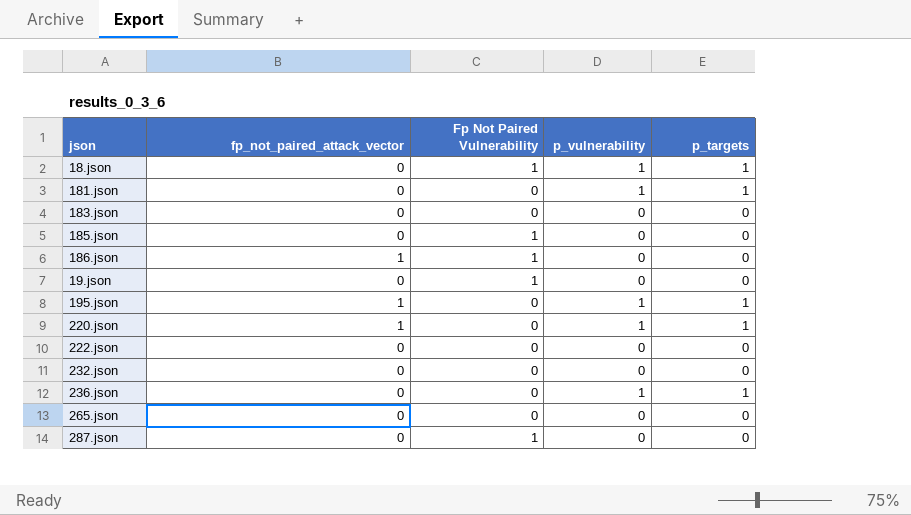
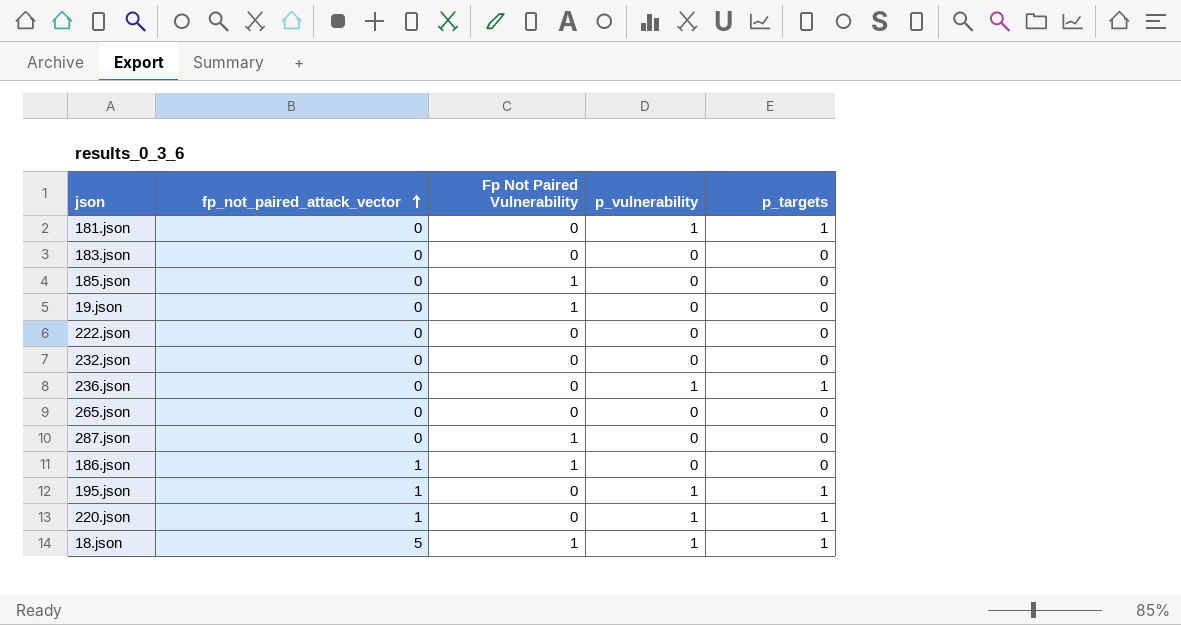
row order: none -> fp_not_paired_attack_vector ascending
18.json | fp_not_paired_attack_vector: 0 -> 5

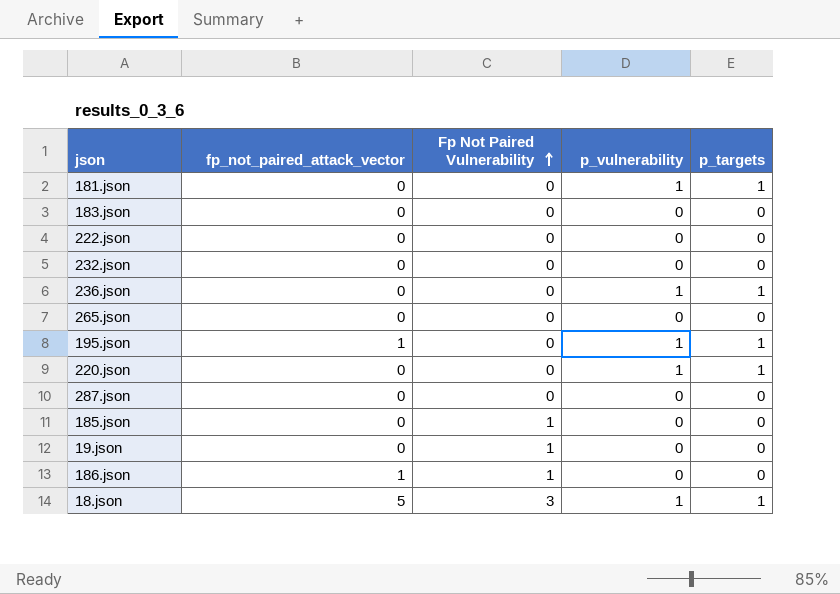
row order: fp_not_paired_attack_vector ascending -> Fp Not Paired Vulnerability ascending
220.json | fp_not_paired_attack_vector: 1 -> 0
287.json | Fp Not Paired Vulnerability: 1 -> 0
18.json | Fp Not Paired Vulnerability: 1 -> 3

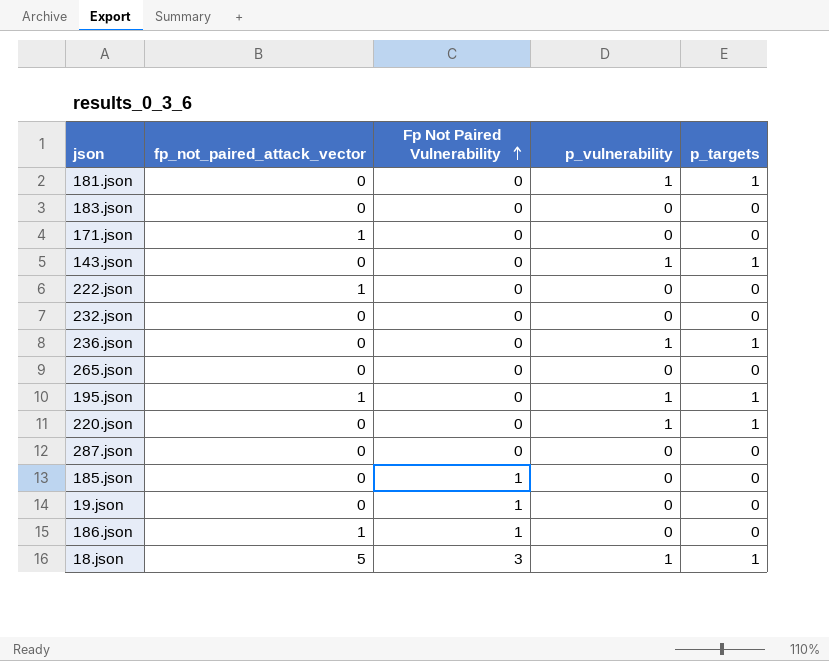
row 171.json: none -> 1 | 0 | 0 | 0
row 143.json: none -> 0 | 0 | 1 | 1
222.json | fp_not_paired_attack_vector: 0 -> 1

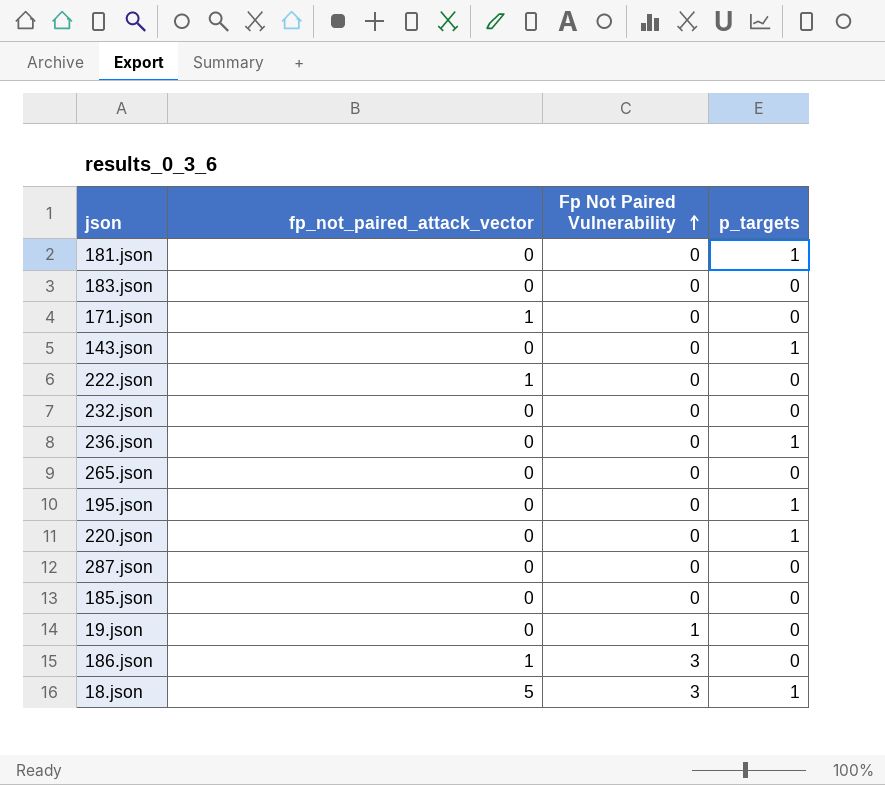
column p_vulnerability | position: 4 -> none
195.json | fp_not_paired_attack_vector: 1 -> 0
185.json | Fp Not Paired Vulnerability: 1 -> 0
186.json | Fp Not Paired Vulnerability: 1 -> 3

